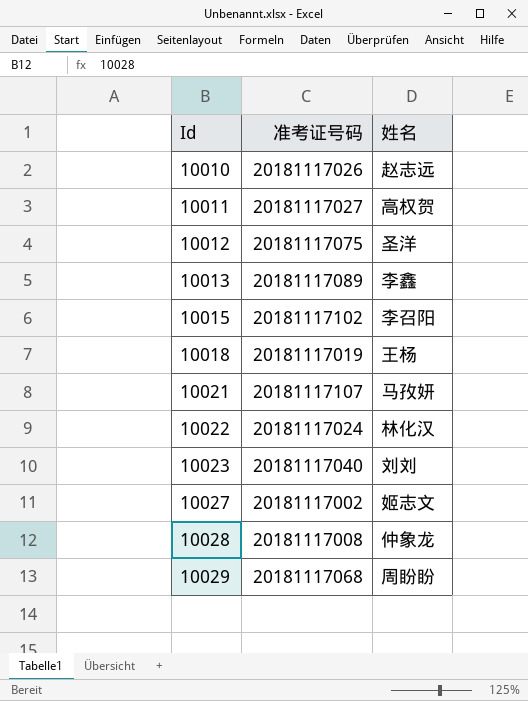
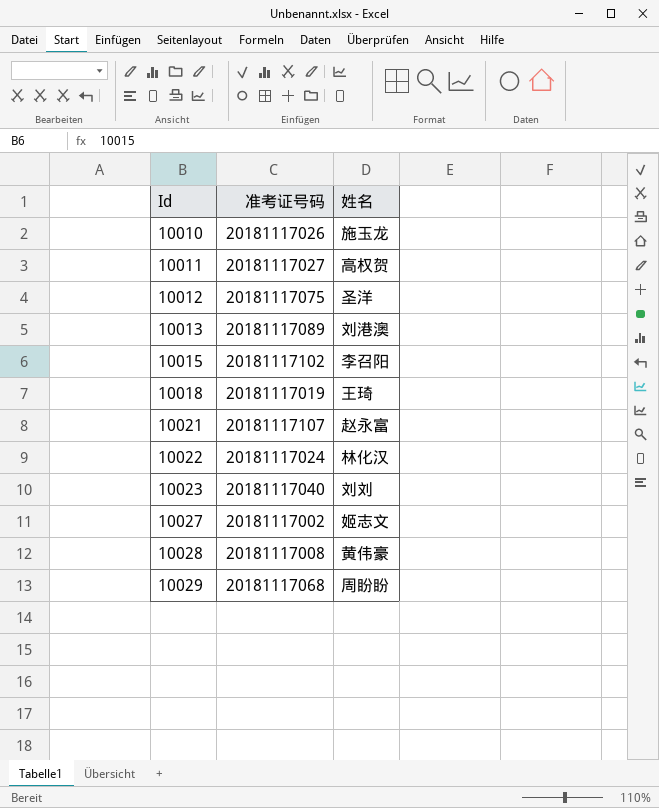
10010 | 姓名: 赵志远 -> 施玉龙
10013 | 姓名: 李鑫 -> 刘港澳
10018 | 姓名: 王杨 -> 王琦
10021 | 姓名: 马孜妍 -> 赵永富
10028 | 姓名: 仲象龙 -> 黄伟豪

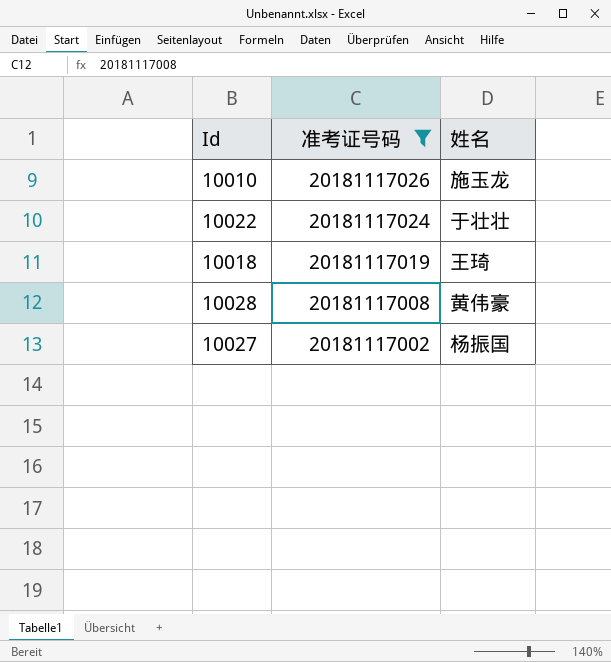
filter: none -> 准考证号码 <= 20181117026
row order: Id ascending -> 准考证号码 descending
10022 | 姓名: 林化汉 -> 于壮壮
10027 | 姓名: 姬志文 -> 杨振国

